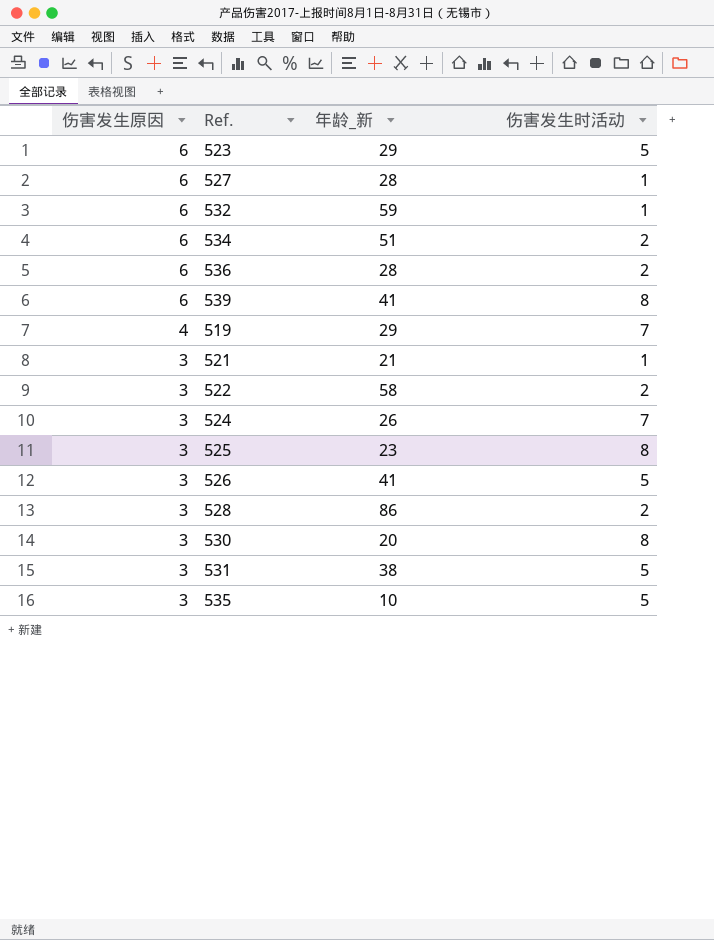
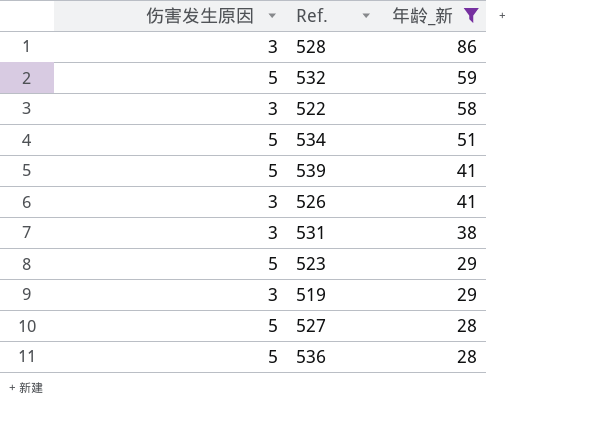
filter: none -> 年龄_新 >= 28
row order: 伤害发生原因 descending -> 年龄_新 descending
column 伤害发生时活动 | position: 4 -> none
532 | 伤害发生原因: 6 -> 5
534 | 伤害发生原因: 6 -> 5
539 | 伤害发生原因: 6 -> 5
523 | 伤害发生原因: 6 -> 5
519 | 伤害发生原因: 4 -> 3
527 | 伤害发生原因: 6 -> 5
536 | 伤害发生原因: 6 -> 5

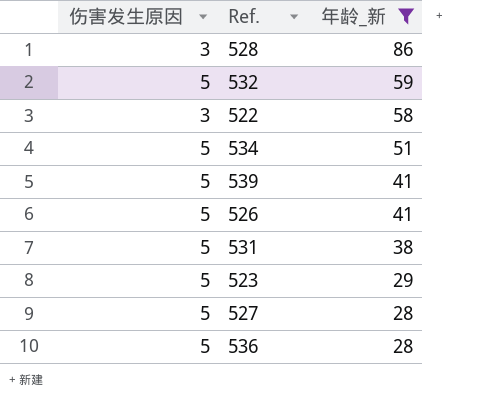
row 519: 3 | 29 -> none
526 | 伤害发生原因: 3 -> 5
531 | 伤害发生原因: 3 -> 5

